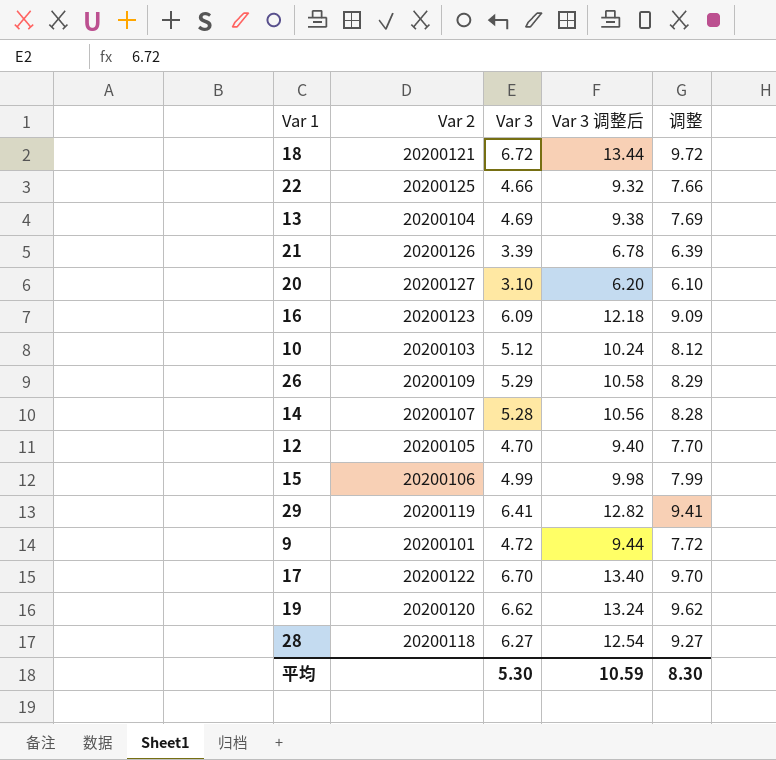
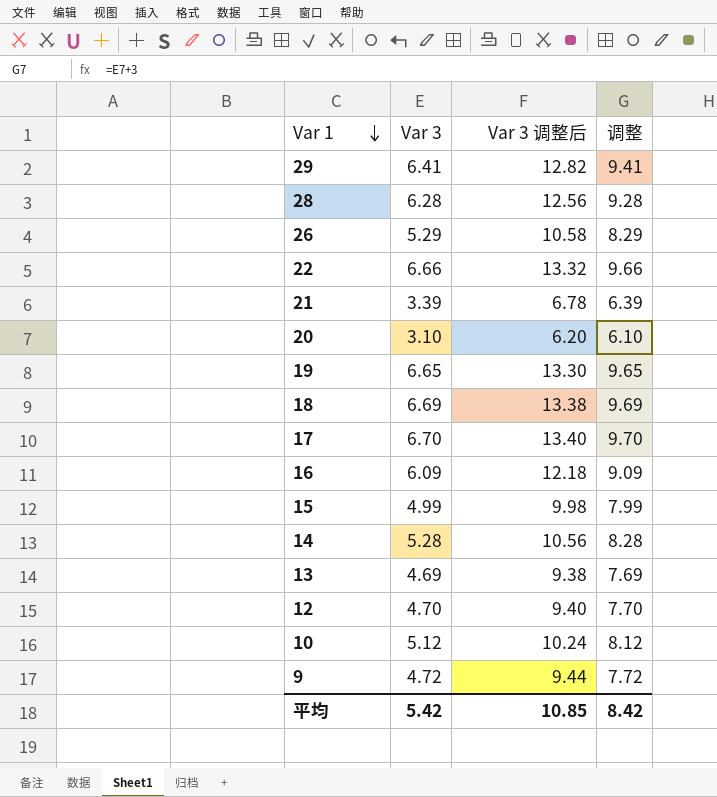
row order: none -> Var 1 descending
column Var 2 | position: 2 -> none
28 | Var 3: 6.27 -> 6.28
28 | Var 3 调整后: 12.54 -> 12.56
28 | 调整: 9.27 -> 9.28
22 | Var 3: 4.66 -> 6.66
22 | Var 3 调整后: 9.32 -> 13.32
22 | 调整: 7.66 -> 9.66
19 | Var 3: 6.62 -> 6.65
19 | Var 3 调整后: 13.24 -> 13.30
19 | 调整: 9.62 -> 9.65
18 | Var 3: 6.72 -> 6.69
18 | Var 3 调整后: 13.44 -> 13.38
18 | 调整: 9.72 -> 9.69
平均 | Var 3: 5.30 -> 5.42
平均 | Var 3 调整后: 10.59 -> 10.85
平均 | 调整: 8.30 -> 8.42

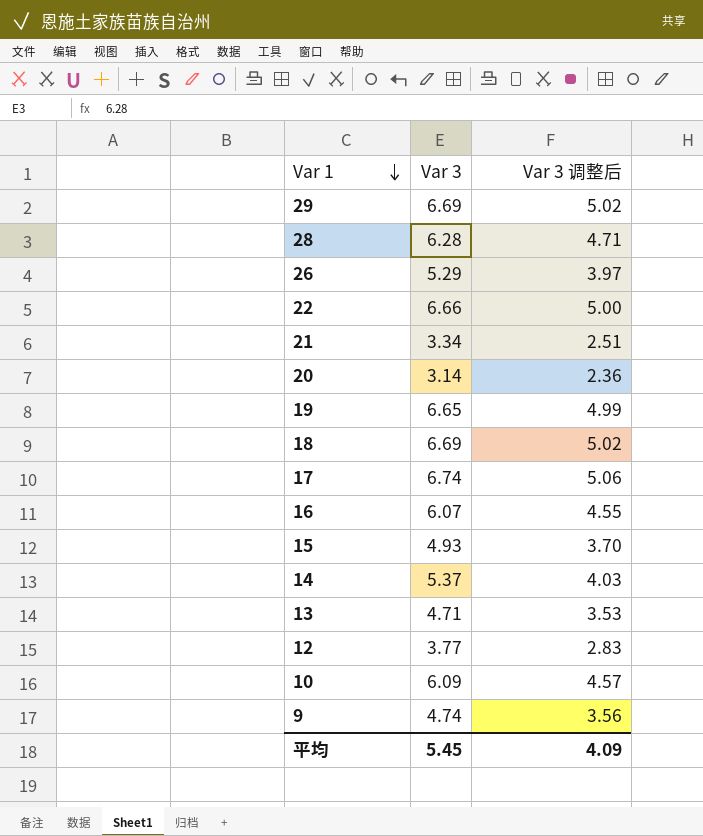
column 调整 | formula: [Var 3] + 3 -> none
column Var 3 调整后 | formula: [Var 3] * 2 -> [Var 3] * 0.75
29 | Var 3: 6.41 -> 6.69
21 | Var 3: 3.39 -> 3.34
20 | Var 3: 3.10 -> 3.14
17 | Var 3: 6.70 -> 6.74
16 | Var 3: 6.09 -> 6.07
15 | Var 3: 4.99 -> 4.93
14 | Var 3: 5.28 -> 5.37
13 | Var 3: 4.69 -> 4.71
12 | Var 3: 4.70 -> 3.77
10 | Var 3: 5.12 -> 6.09
9 | Var 3: 4.72 -> 4.74
平均 | Var 3: 5.42 -> 5.45
平均 | Var 3 调整后: 10.85 -> 4.09

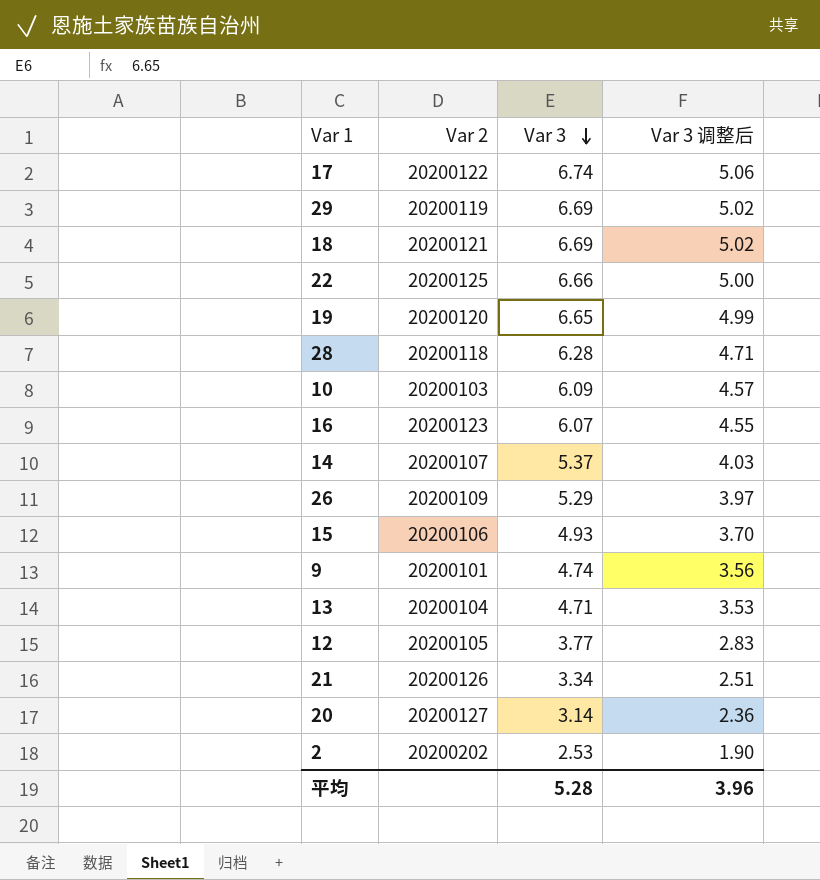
row order: Var 1 descending -> Var 3 descending
column Var 2 | position: none -> 2
row 2: none -> 20200202 | 2.53 | 1.90
平均 | Var 3: 5.45 -> 5.28
平均 | Var 3 调整后: 4.09 -> 3.96

